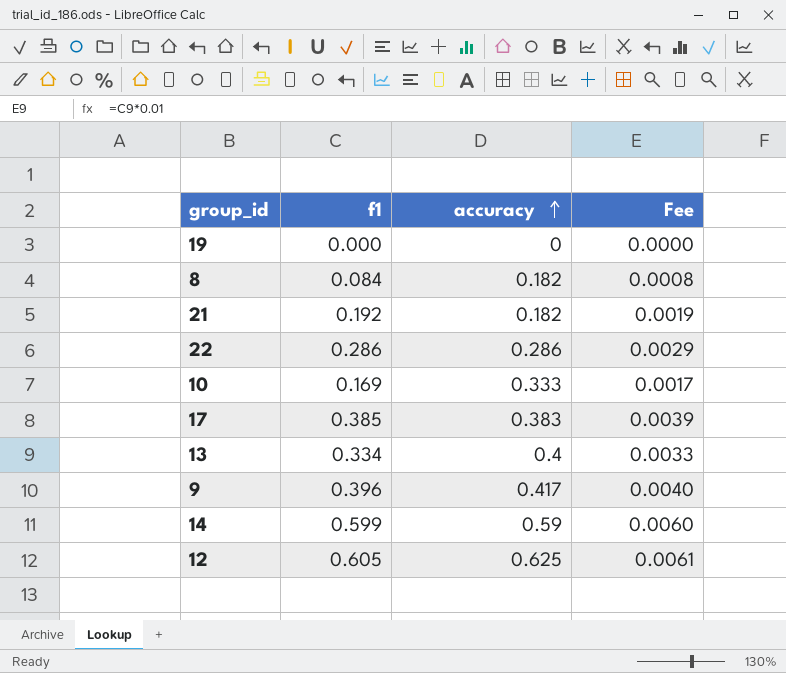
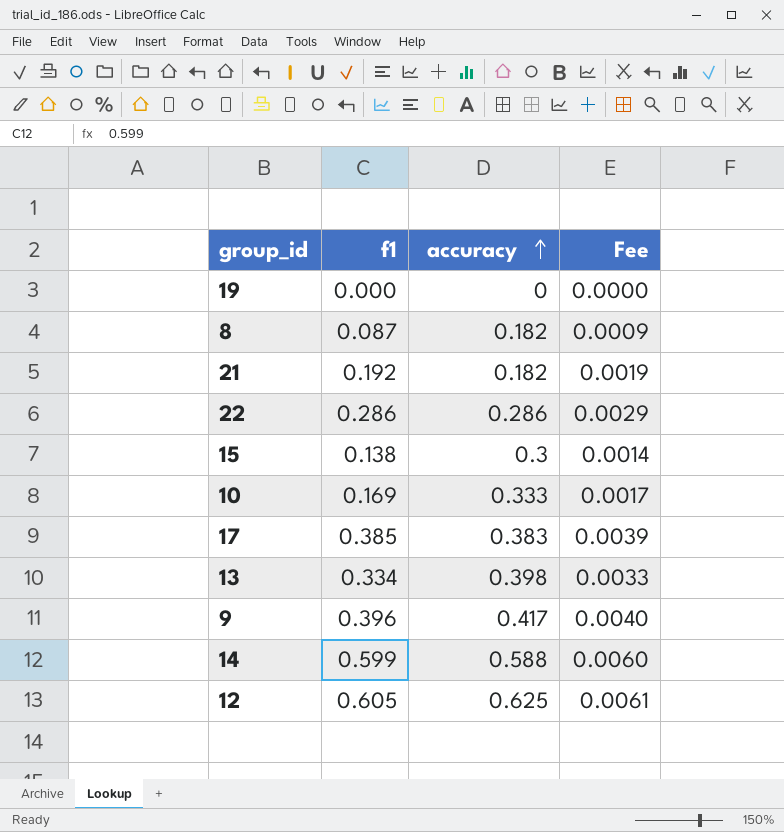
8 | f1: 0.084 -> 0.087
8 | Fee: 0.0008 -> 0.0009
row 15: none -> 0.138 | 0.3 | 0.0014
13 | accuracy: 0.4 -> 0.398
14 | accuracy: 0.59 -> 0.588

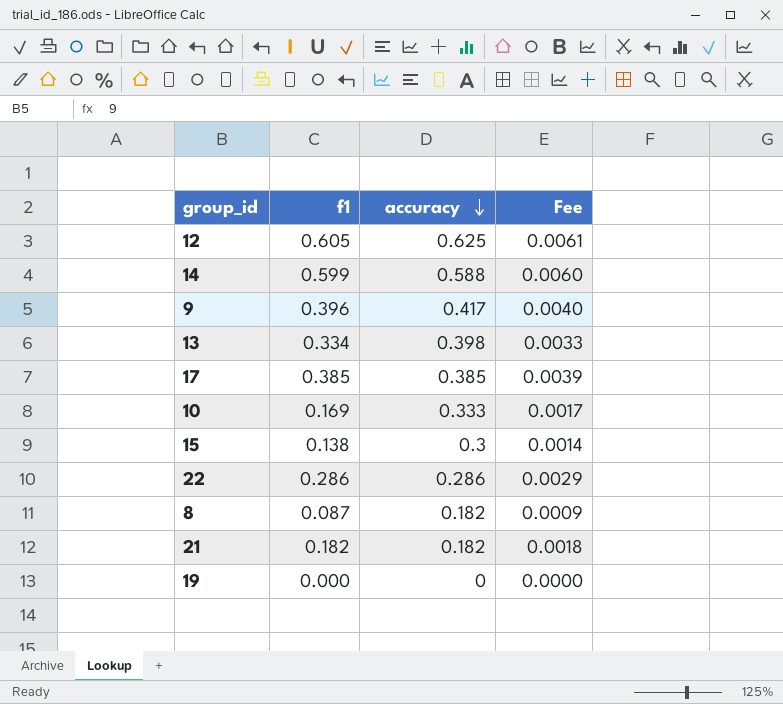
row order: accuracy ascending -> accuracy descending
17 | accuracy: 0.383 -> 0.385
21 | f1: 0.192 -> 0.182
21 | Fee: 0.0019 -> 0.0018

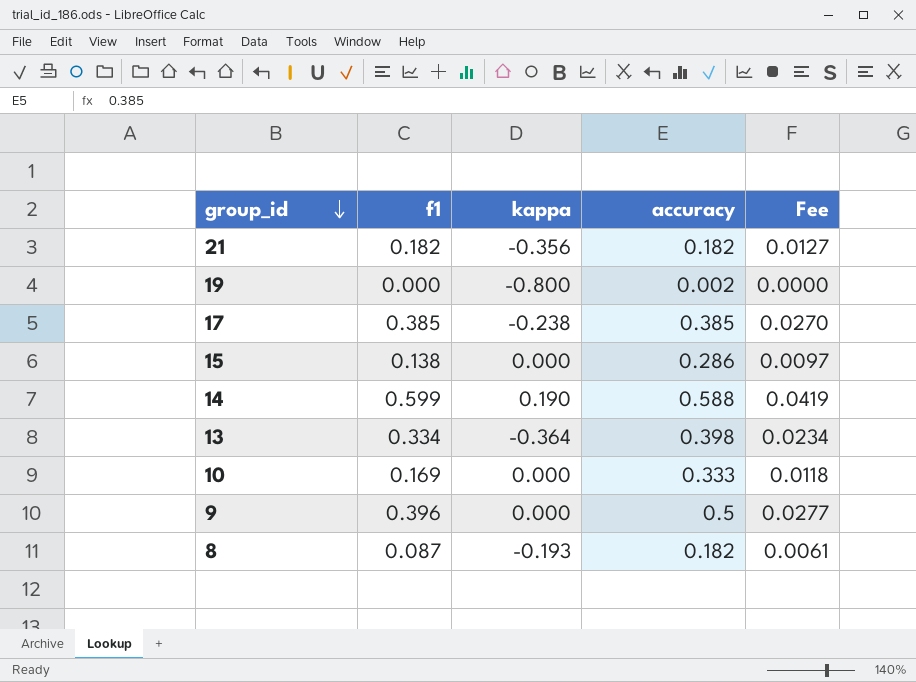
row order: accuracy descending -> group_id descending
column kappa | position: none -> 3
column Fee | formula: [f1] * 0.01 -> [f1] * 0.07
row 12: 0.605 | 0.625 | 0.0061 -> none
row 22: 0.286 | 0.286 | 0.0029 -> none
19 | accuracy: 0 -> 0.002
15 | accuracy: 0.3 -> 0.286
9 | accuracy: 0.417 -> 0.5

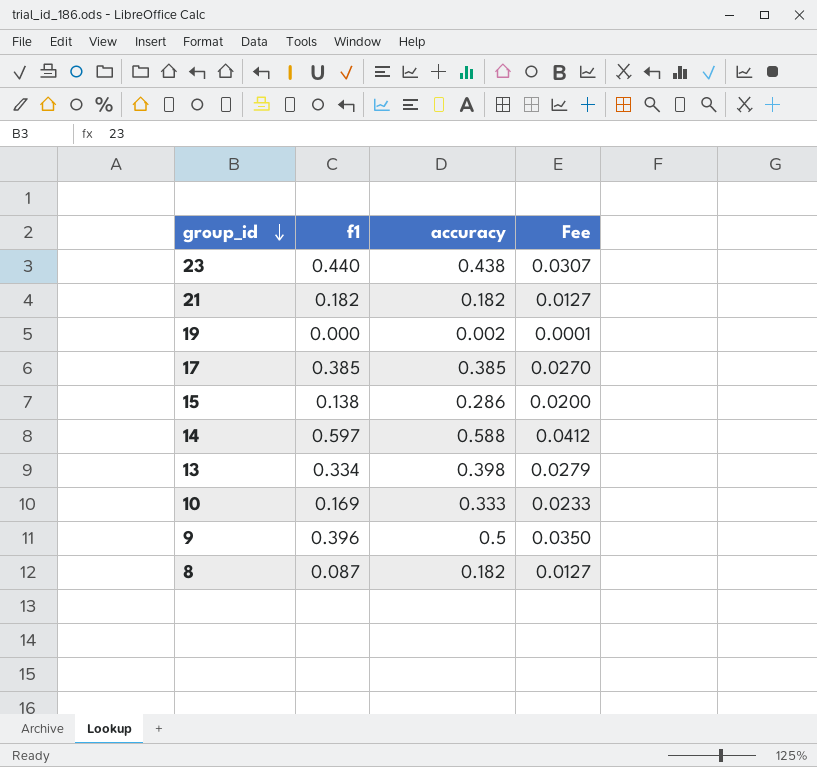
column kappa | position: 3 -> none
column Fee | formula: [f1] * 0.07 -> [accuracy] * 0.07
row 23: none -> 0.440 | 0.438 | 0.0307
14 | f1: 0.599 -> 0.597

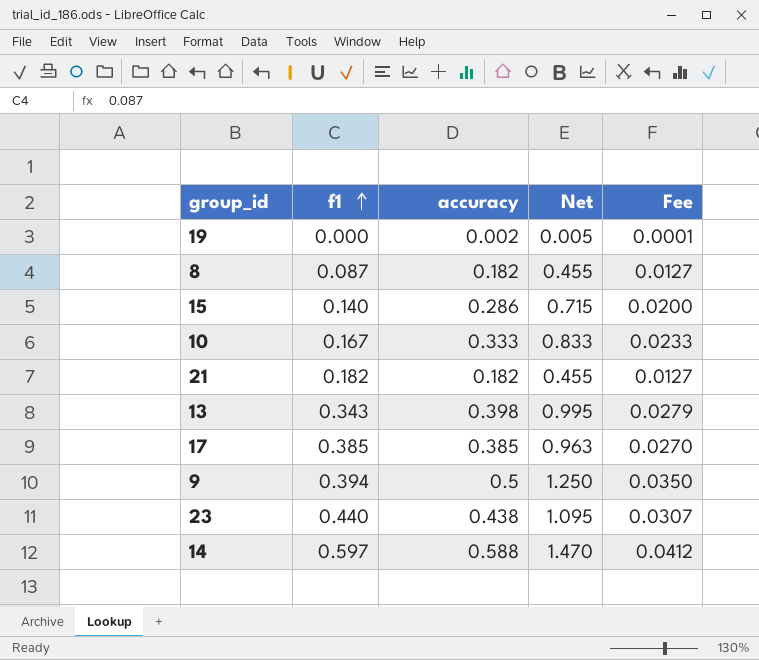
row order: group_id descending -> f1 ascending
column Net | formula: none -> [accuracy] * 2.5
15 | f1: 0.138 -> 0.140
10 | f1: 0.169 -> 0.167
13 | f1: 0.334 -> 0.343
9 | f1: 0.396 -> 0.394

